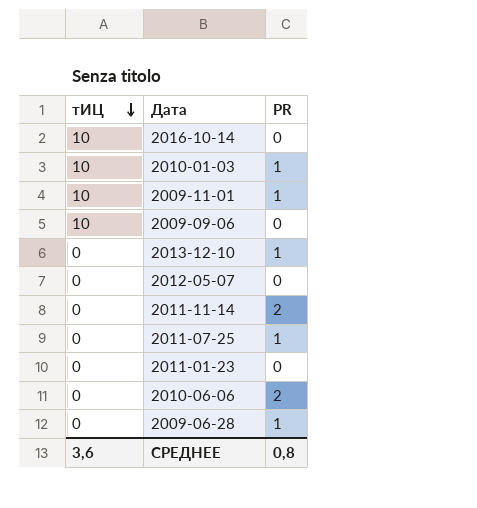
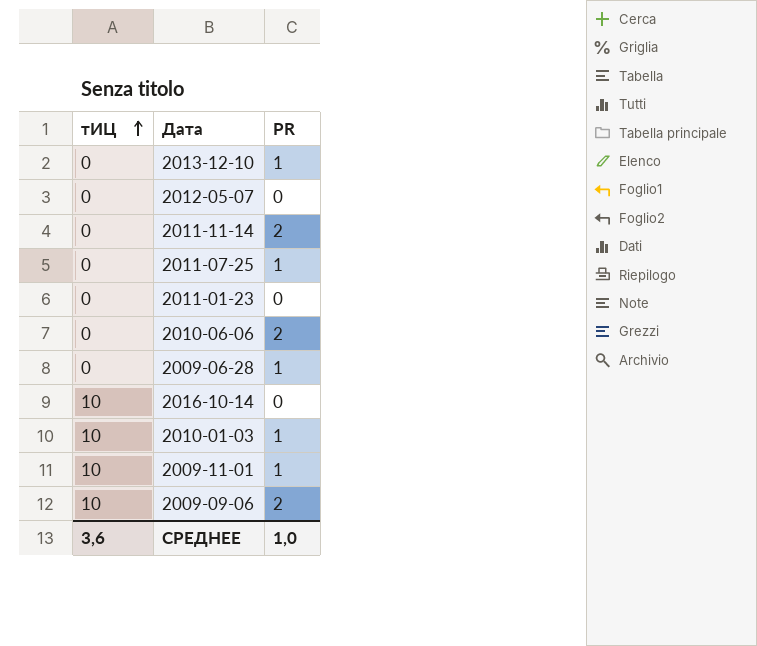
row order: тИЦ descending -> тИЦ ascending
2009-09-06 | PR: 0 -> 2
СРЕДНЕЕ | PR: 0,8 -> 1,0

